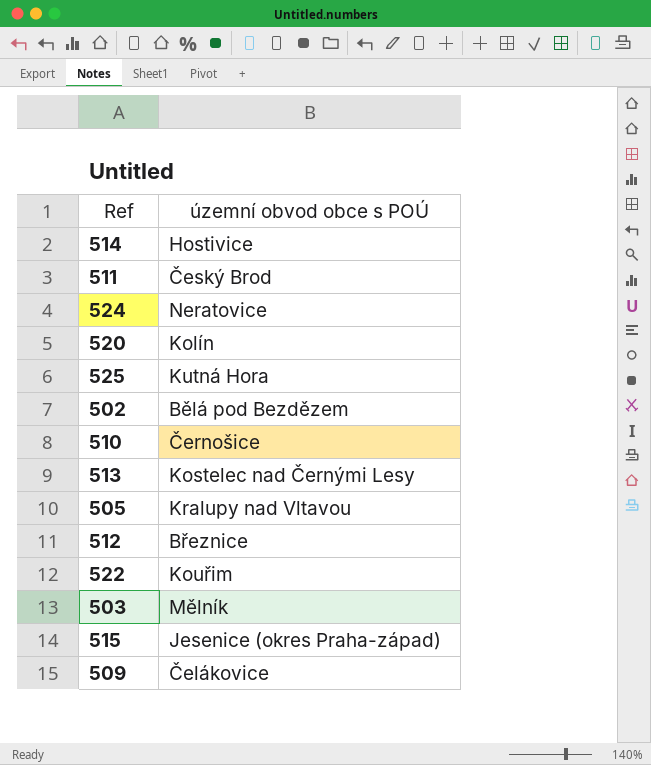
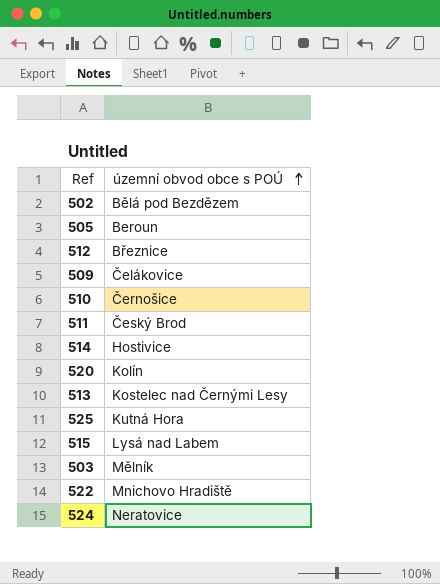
row order: none -> územní obvod obce s POÚ ascending
505 | územní obvod obce s POÚ: Kralupy nad Vltavou -> Beroun
515 | územní obvod obce s POÚ: Jesenice (okres Praha-západ) -> Lysá nad Labem
522 | územní obvod obce s POÚ: Kouřim -> Mnichovo Hradiště

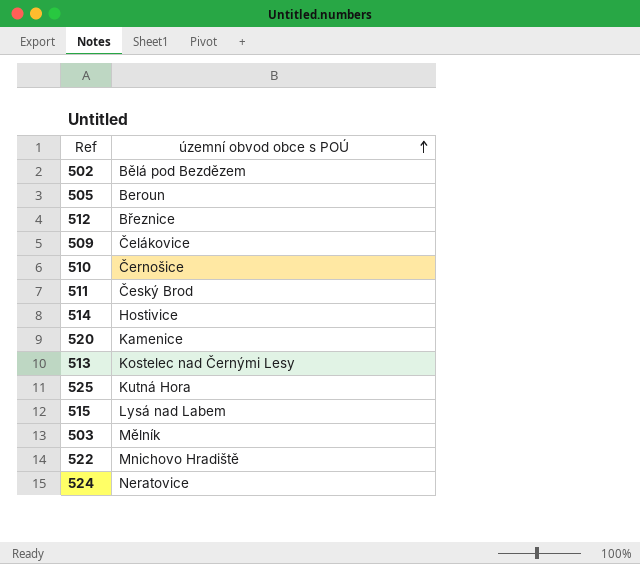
520 | územní obvod obce s POÚ: Kolín -> Kamenice

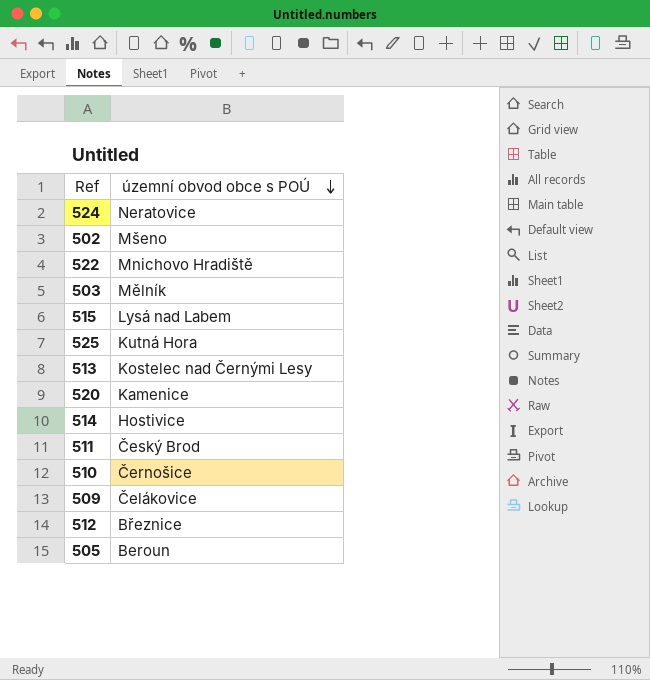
row order: územní obvod obce s POÚ ascending -> územní obvod obce s POÚ descending
502 | územní obvod obce s POÚ: Bělá pod Bezdězem -> Mšeno

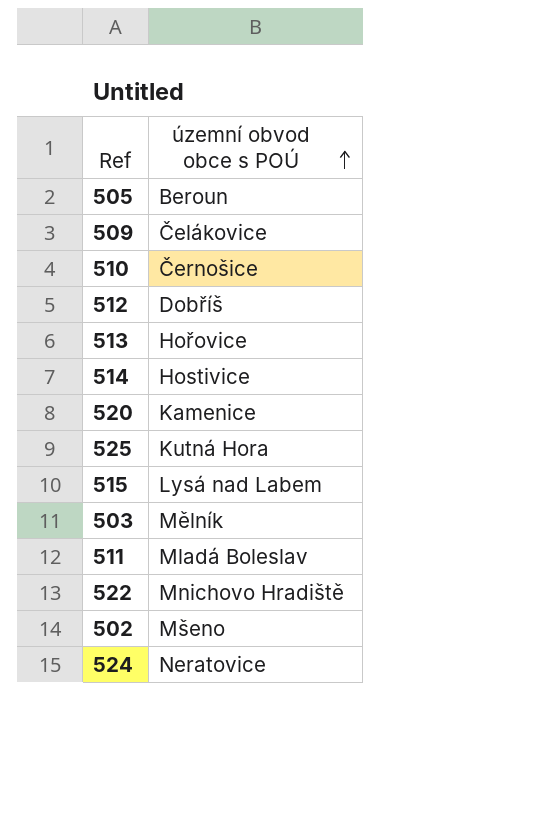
row order: územní obvod obce s POÚ descending -> územní obvod obce s POÚ ascending
512 | územní obvod obce s POÚ: Březnice -> Dobříš
513 | územní obvod obce s POÚ: Kostelec nad Černými Lesy -> Hořovice
511 | územní obvod obce s POÚ: Český Brod -> Mladá Boleslav

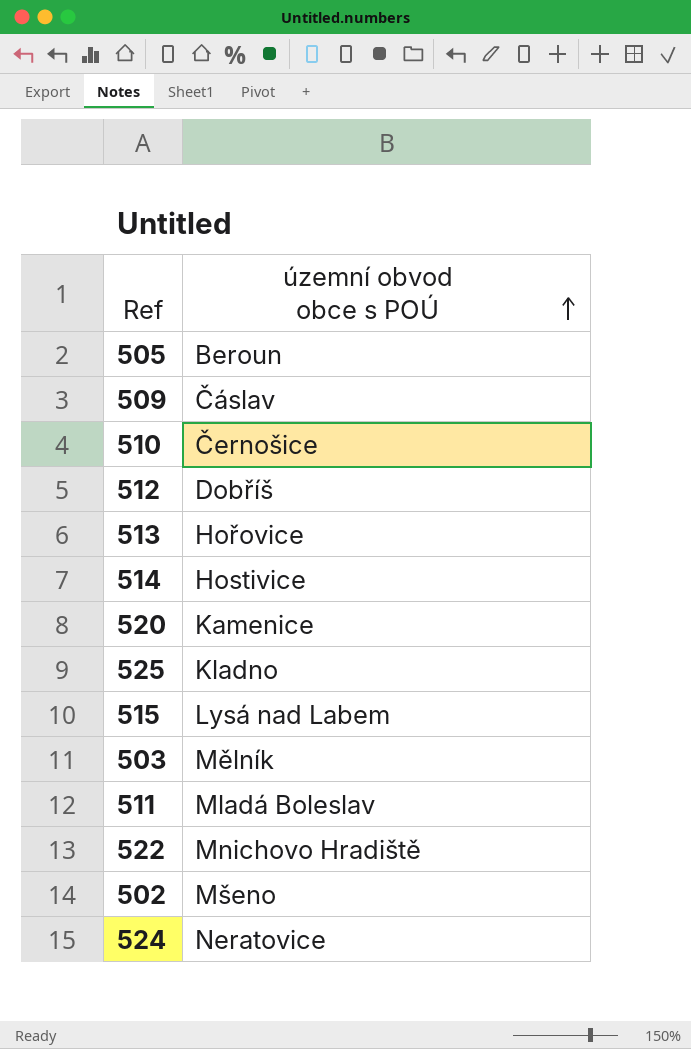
509 | územní obvod obce s POÚ: Čelákovice -> Čáslav
525 | územní obvod obce s POÚ: Kutná Hora -> Kladno

